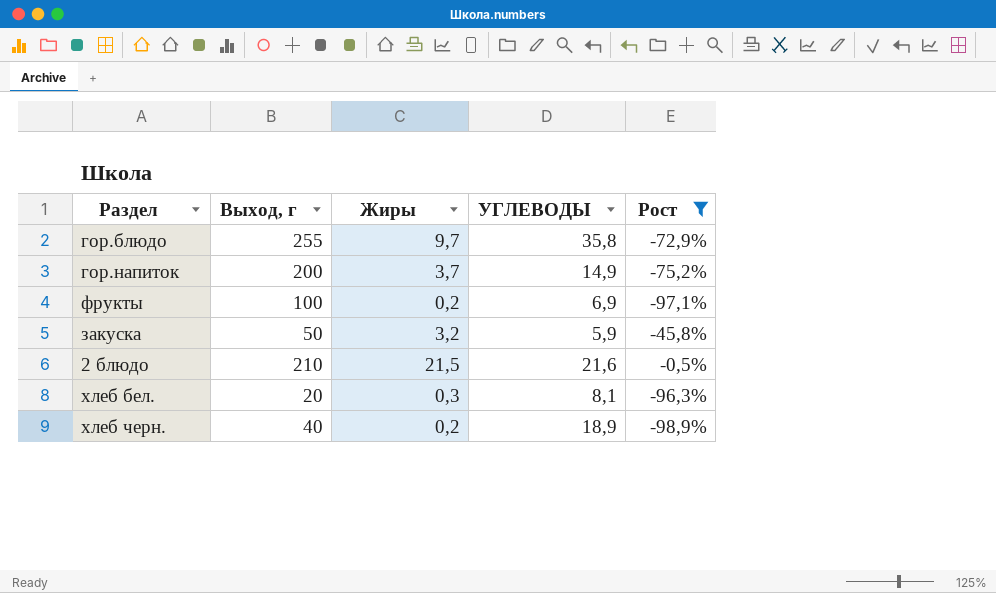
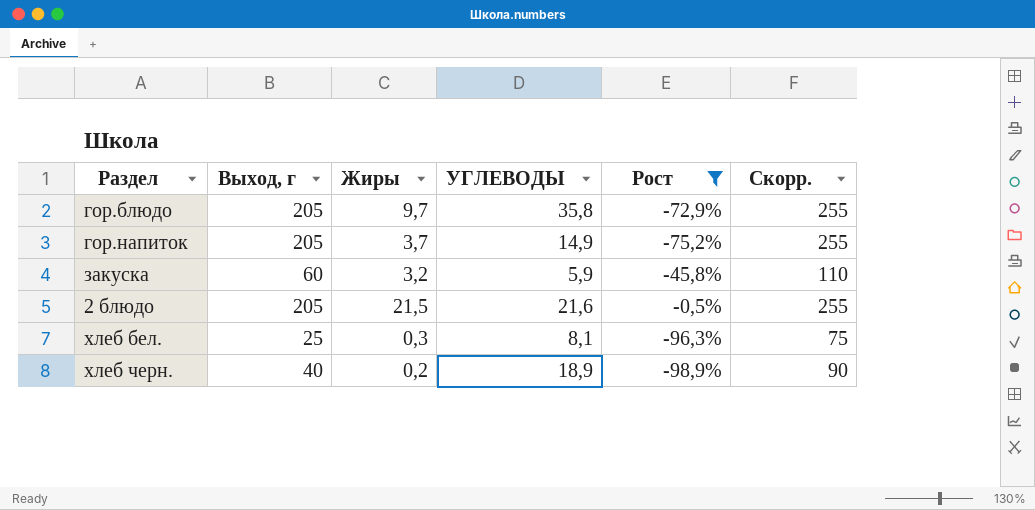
column Скорр. | formula: none -> [Выход, г] + 50
row фрукты: 100 | 0,2 | 6,9 | -97,1% -> none
гор.блюдо | Выход, г: 255 -> 205
гор.напиток | Выход, г: 200 -> 205
закуска | Выход, г: 50 -> 60
2 блюдо | Выход, г: 210 -> 205
хлеб бел. | Выход, г: 20 -> 25

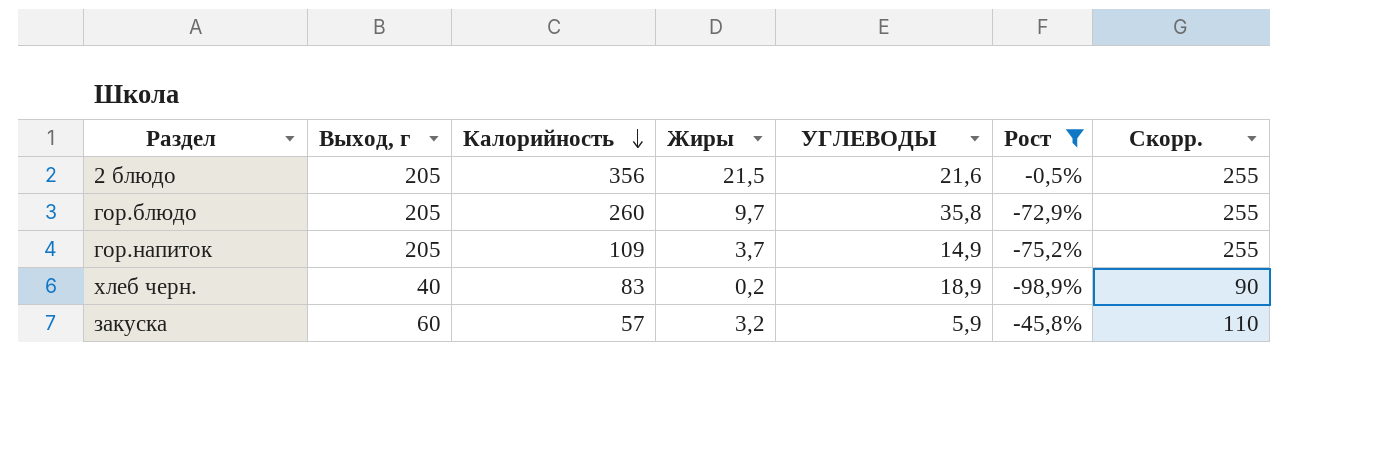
row order: none -> Калорийность descending
column Калорийность | position: none -> 3
row хлеб бел.: 25 | 0,3 | 8,1 | -96,3% | 75 -> none

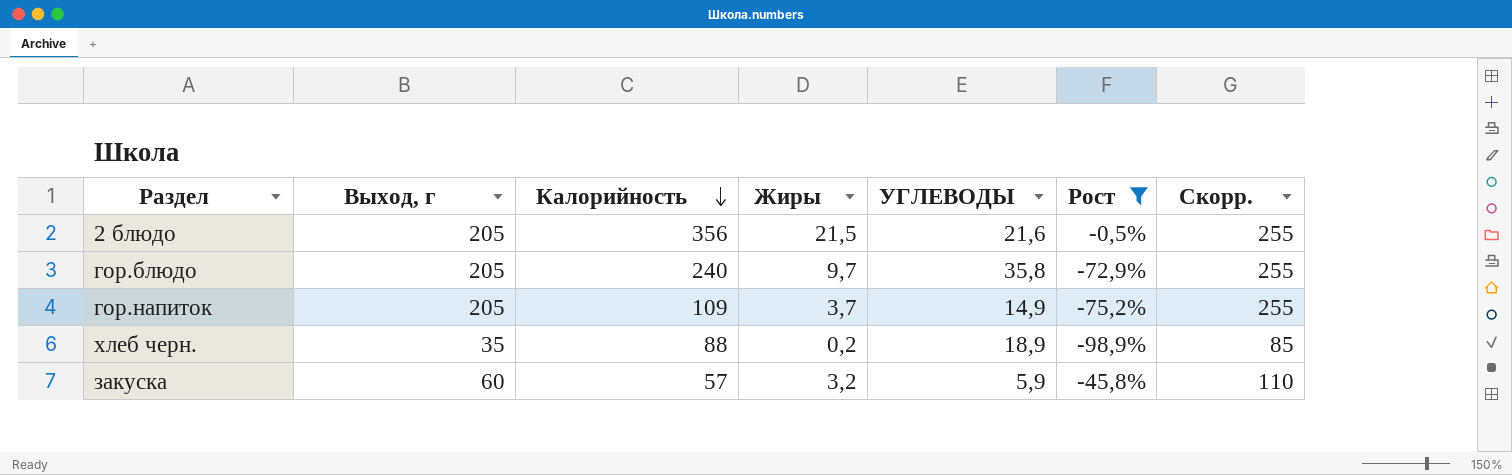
гор.блюдо | Калорийность: 260 -> 240
хлеб черн. | Выход, г: 40 -> 35
хлеб черн. | Калорийность: 83 -> 88
хлеб черн. | Скорр.: 90 -> 85

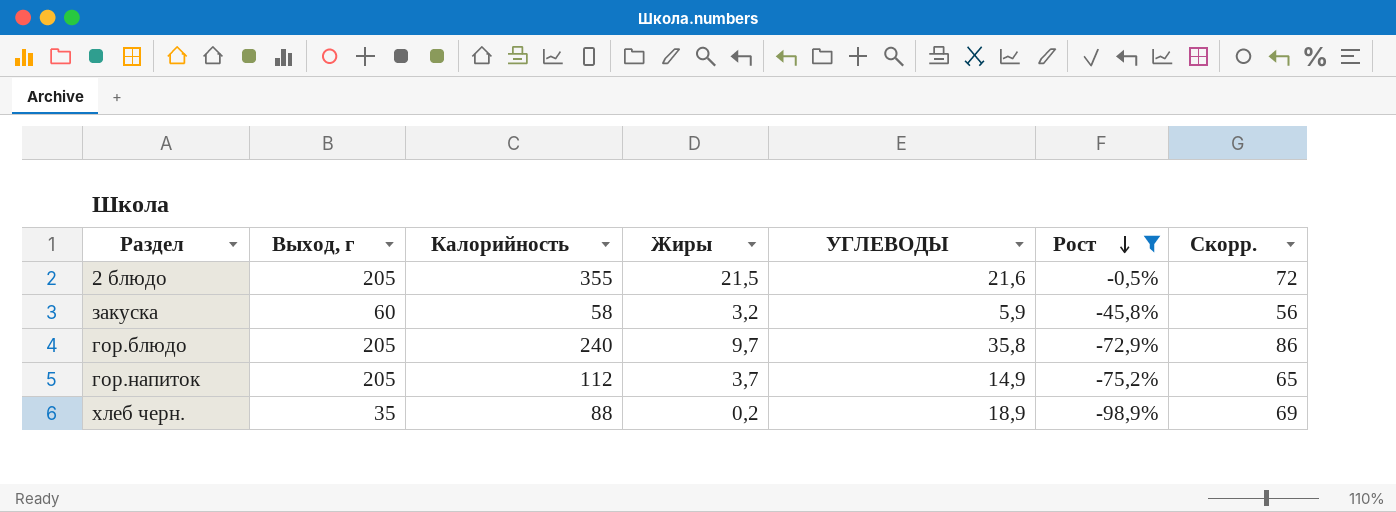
row order: Калорийность descending -> Рост descending
column Скорр. | formula: [Выход, г] + 50 -> [УГЛЕВОДЫ] + 50
2 блюдо | Калорийность: 356 -> 355
закуска | Калорийность: 57 -> 58
гор.напиток | Калорийность: 109 -> 112

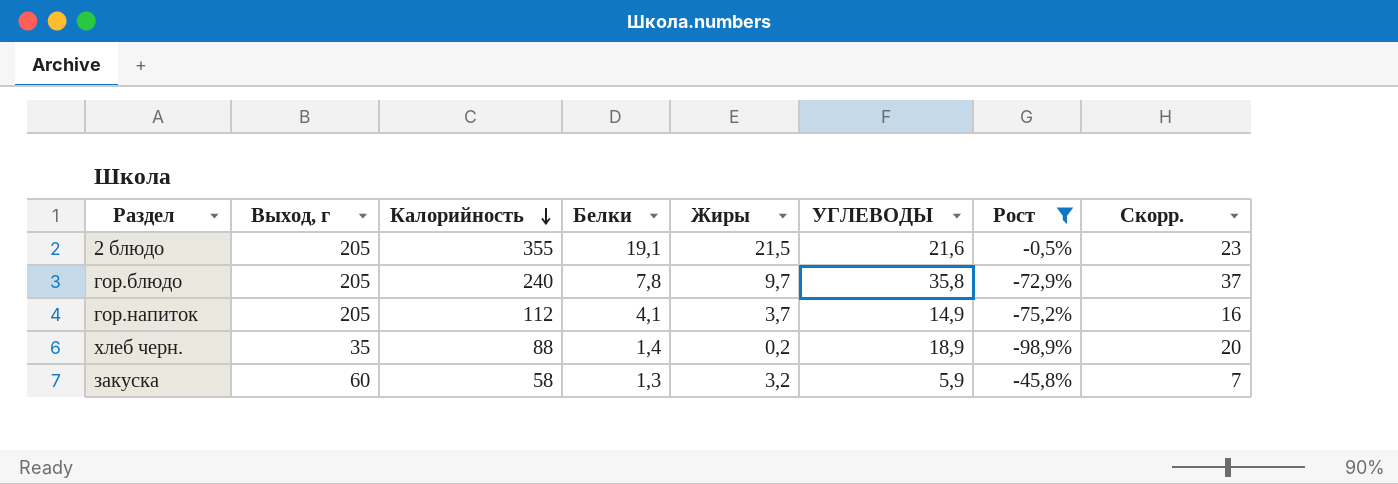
row order: Рост descending -> Калорийность descending
column Белки | position: none -> 4
column Скорр. | formula: [УГЛЕВОДЫ] + 50 -> [УГЛЕВОДЫ] + 1

